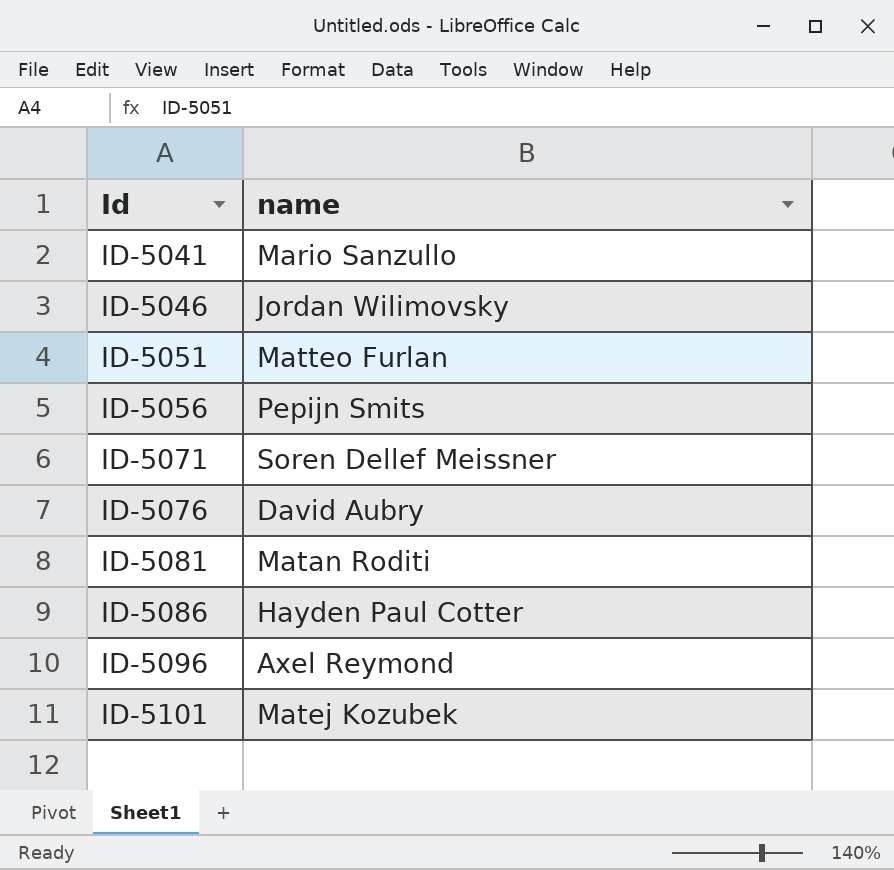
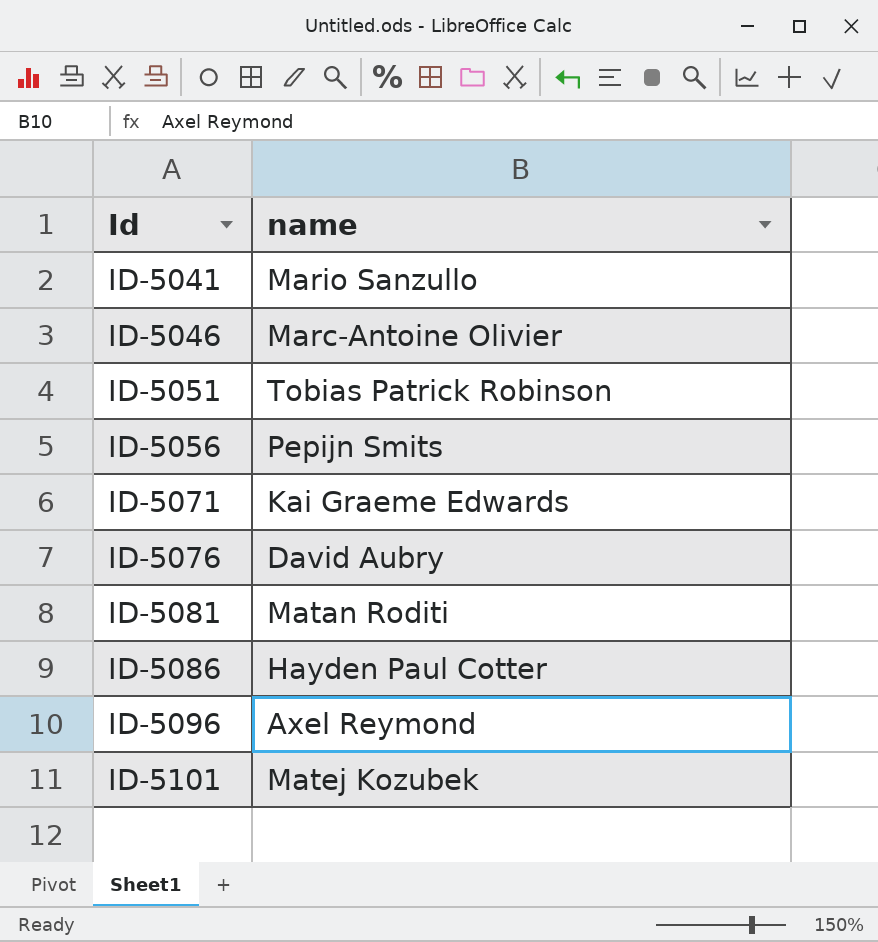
ID-5046 | name: Jordan Wilimovsky -> Marc-Antoine Olivier
ID-5051 | name: Matteo Furlan -> Tobias Patrick Robinson
ID-5071 | name: Soren Dellef Meissner -> Kai Graeme Edwards

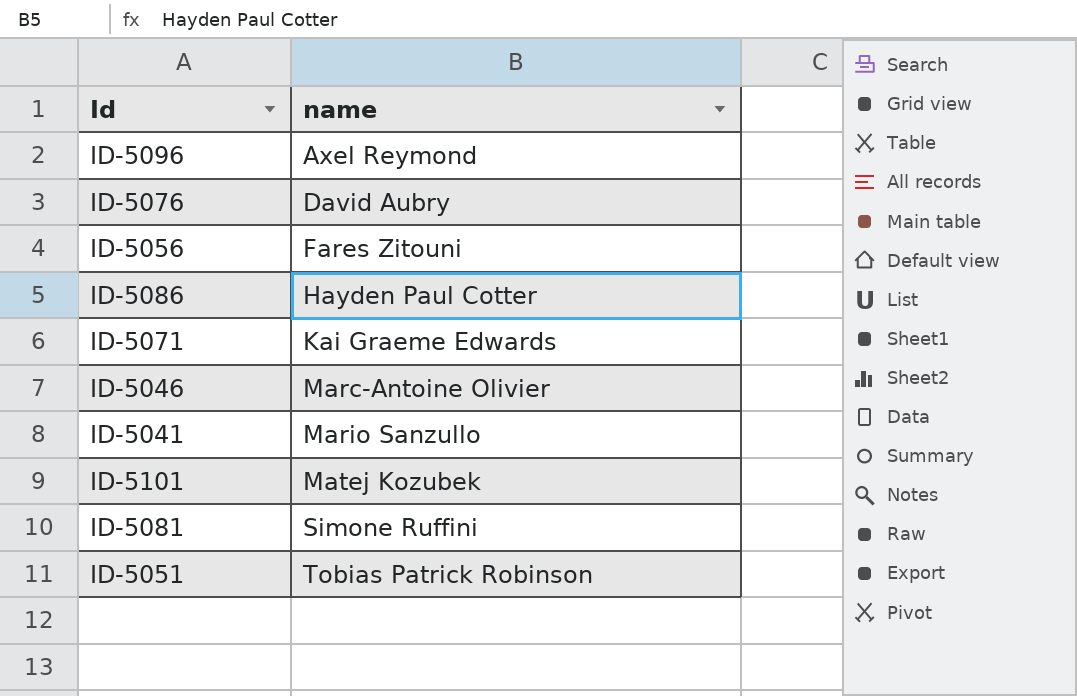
row order: Id ascending -> name ascending
ID-5056 | name: Pepijn Smits -> Fares Zitouni
ID-5081 | name: Matan Roditi -> Simone Ruffini

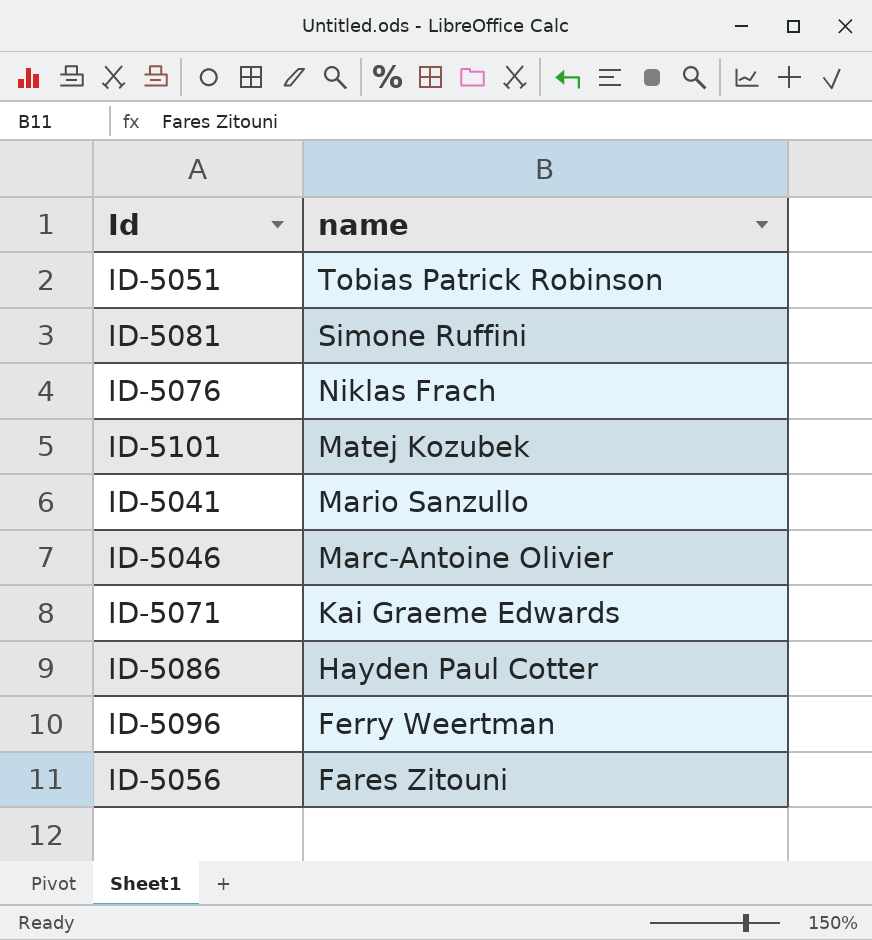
row order: name ascending -> name descending
ID-5076 | name: David Aubry -> Niklas Frach
ID-5096 | name: Axel Reymond -> Ferry Weertman

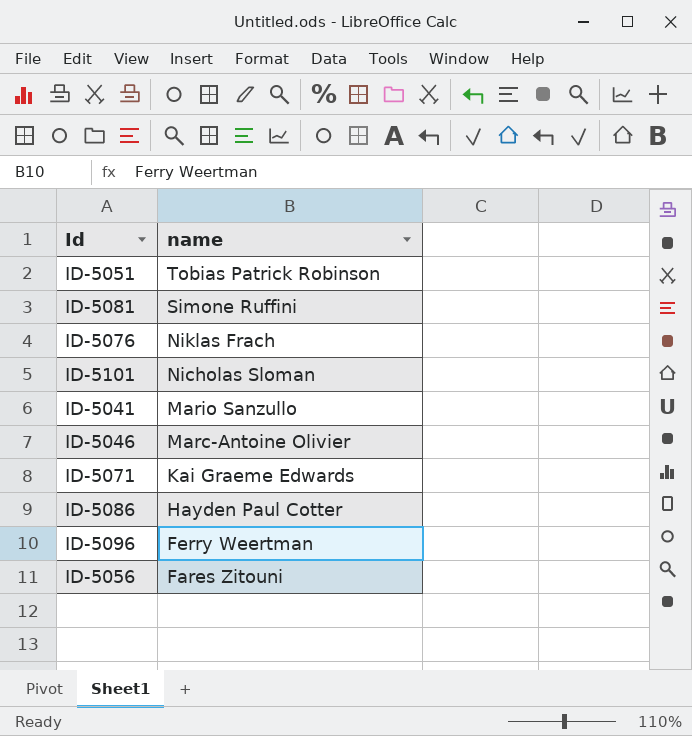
ID-5101 | name: Matej Kozubek -> Nicholas Sloman

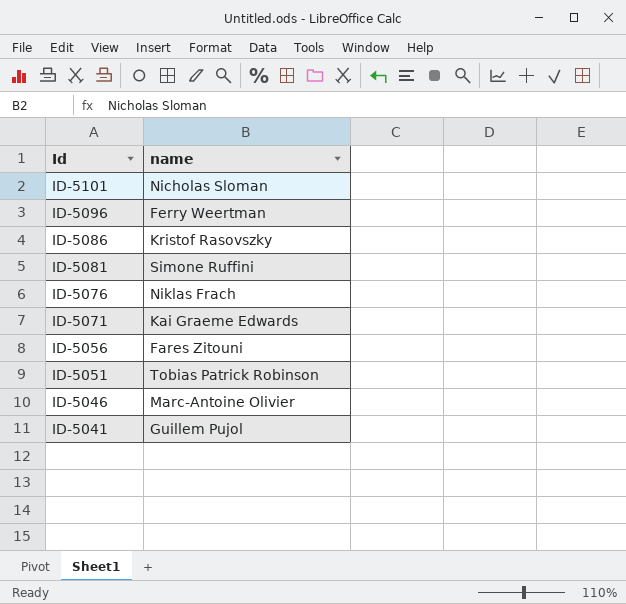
row order: name descending -> Id descending
ID-5086 | name: Hayden Paul Cotter -> Kristof Rasovszky
ID-5041 | name: Mario Sanzullo -> Guillem Pujol

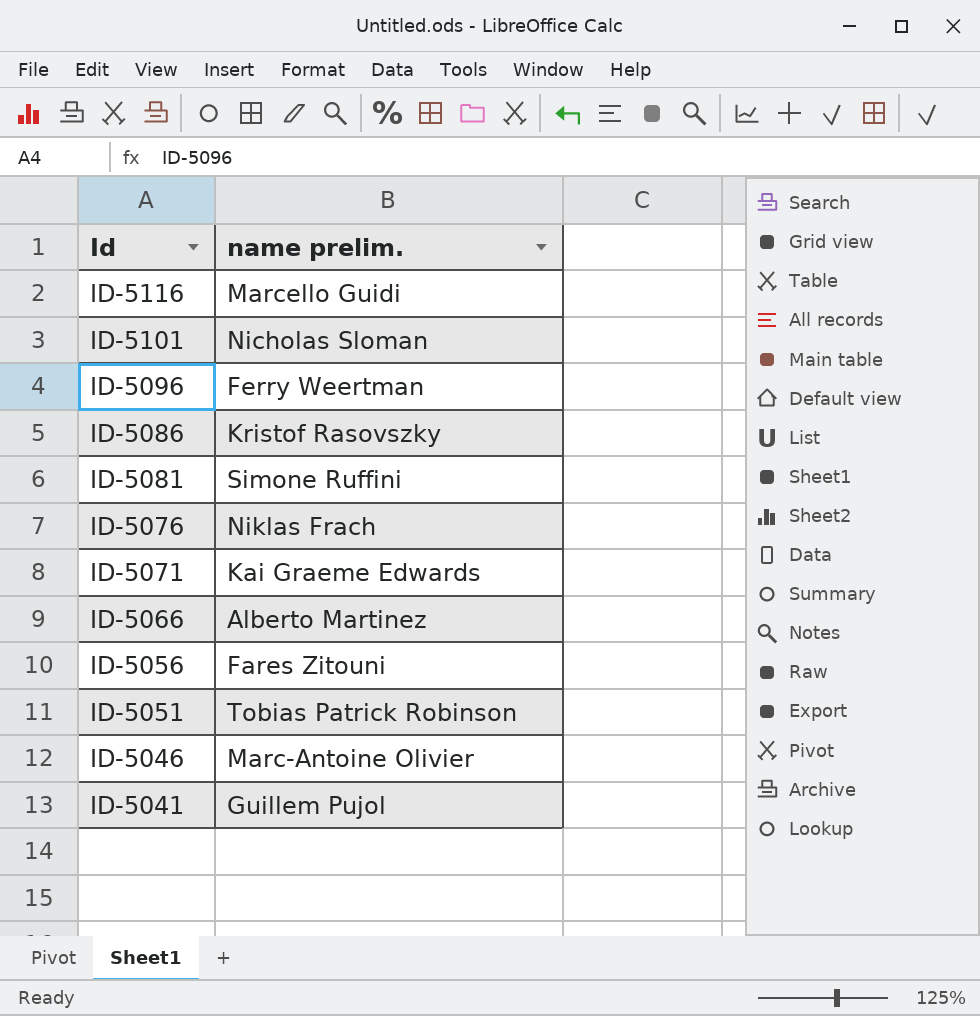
column name: name -> name prelim.
row ID-5116: none -> Marcello Guidi
row ID-5066: none -> Alberto Martinez

